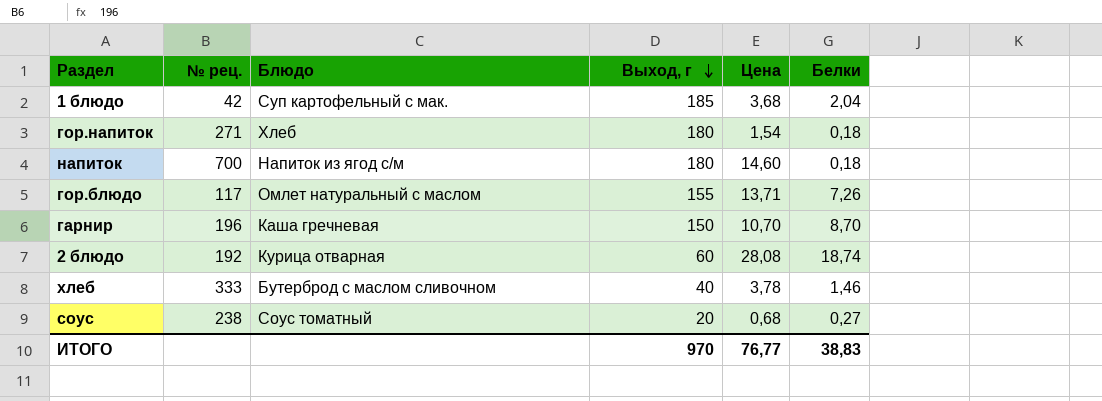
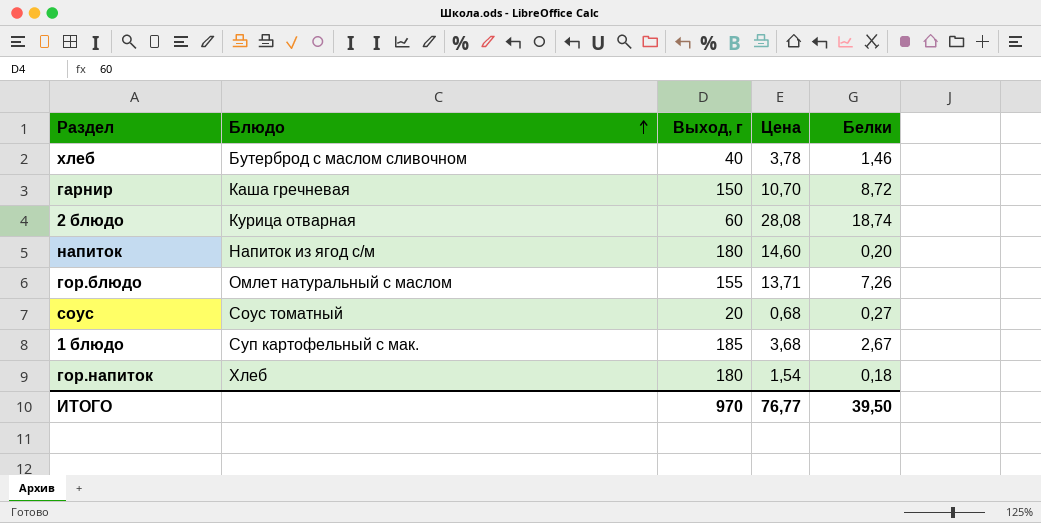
row order: Выход, г descending -> Блюдо ascending
column № рец. | position: 2 -> none
гарнир | Белки: 8,70 -> 8,72
напиток | Белки: 0,18 -> 0,20
1 блюдо | Белки: 2,04 -> 2,67
ИТОГО | Белки: 38,83 -> 39,50

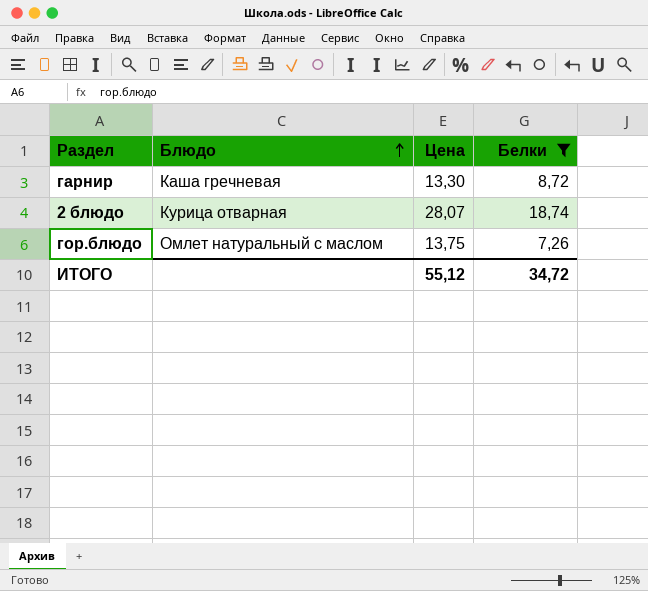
filter: none -> Белки >= 7,26
column Выход, г | position: 3 -> none
гарнир | Цена: 10,70 -> 13,30
2 блюдо | Цена: 28,08 -> 28,07
гор.блюдо | Цена: 13,71 -> 13,75
ИТОГО | Цена: 76,77 -> 55,12
ИТОГО | Белки: 39,50 -> 34,72

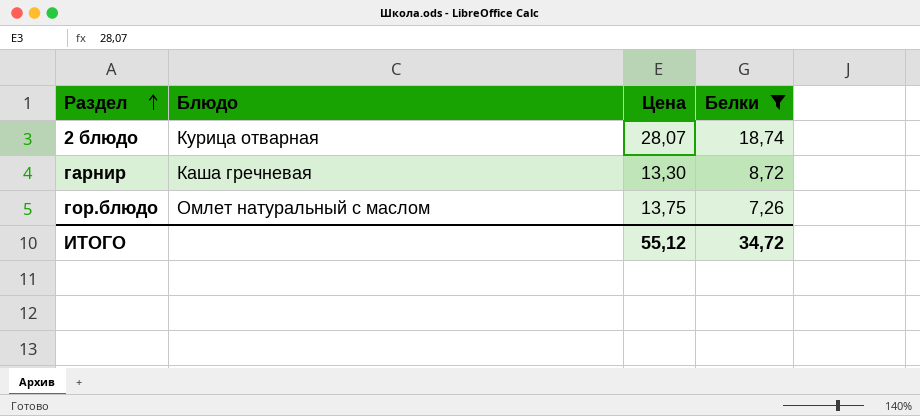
row order: Блюдо ascending -> Раздел ascending

